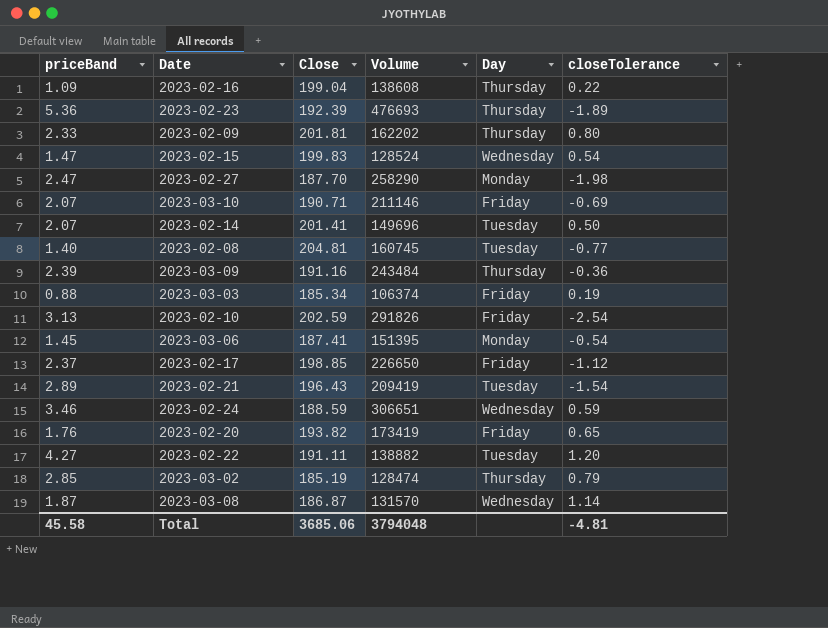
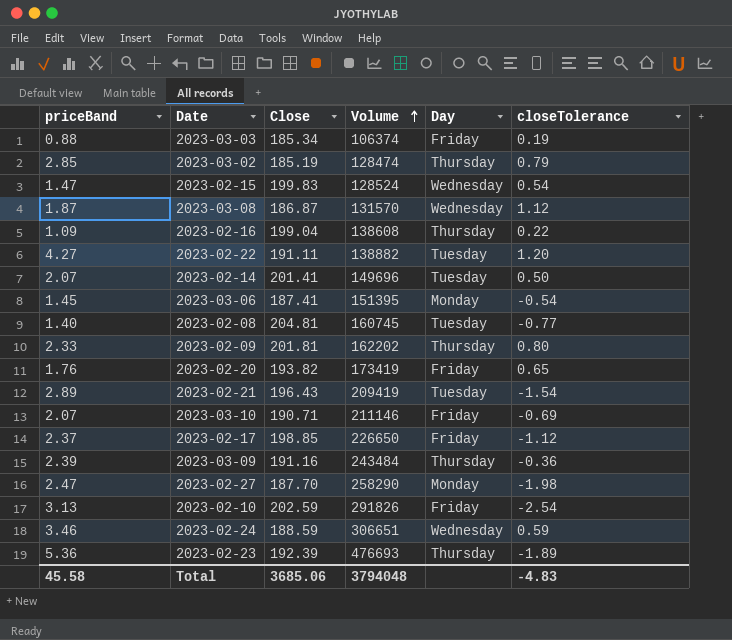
row order: none -> Volume ascending
2023-03-08 | closeTolerance: 1.14 -> 1.12
Total | closeTolerance: -4.81 -> -4.83

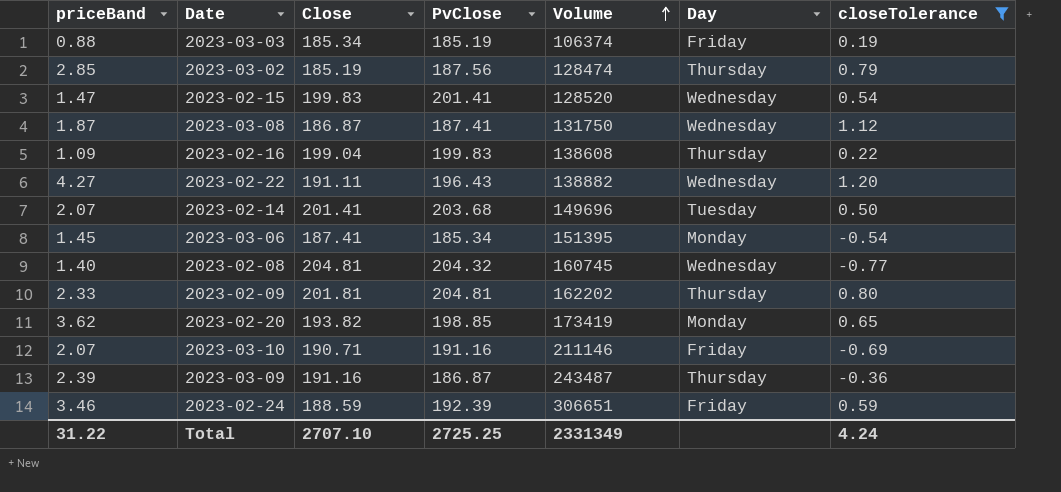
filter: none -> closeTolerance >= -0.77
column PvClose | position: none -> 4
2023-02-15 | Volume: 128524 -> 128520
2023-03-08 | Volume: 131570 -> 131750
2023-02-22 | Day: Tuesday -> Wednesday
2023-02-08 | Day: Tuesday -> Wednesday
2023-02-20 | priceBand: 1.76 -> 3.62
2023-02-20 | Day: Friday -> Monday
2023-03-09 | Volume: 243484 -> 243487
2023-02-24 | Day: Wednesday -> Friday
Total | priceBand: 45.58 -> 31.22
Total | Close: 3685.06 -> 2707.10
Total | Volume: 3794048 -> 2331349
Total | closeTolerance: -4.83 -> 4.24

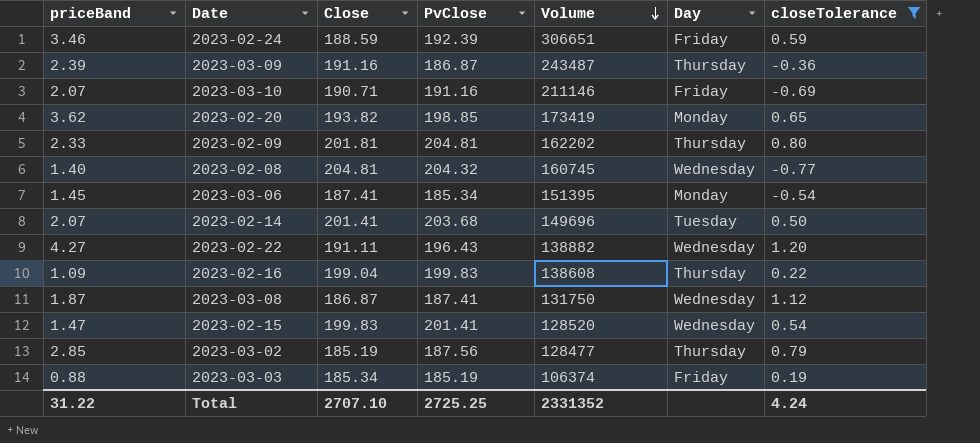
row order: Volume ascending -> Volume descending
2023-03-02 | Volume: 128474 -> 128477
Total | Volume: 2331349 -> 2331352

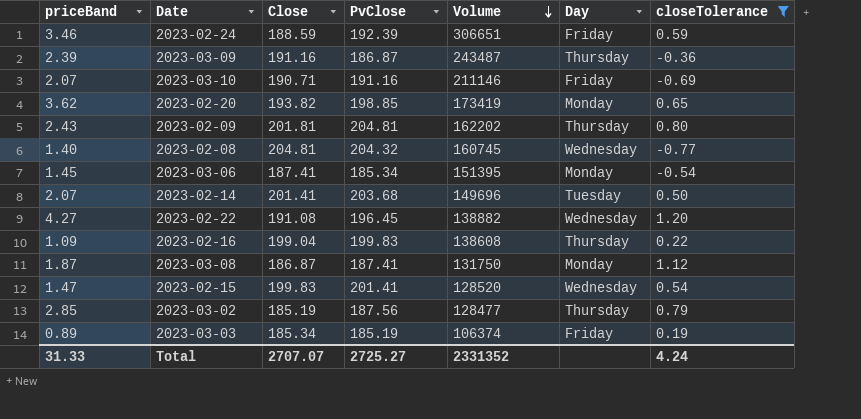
2023-02-09 | priceBand: 2.33 -> 2.43
2023-02-22 | Close: 191.11 -> 191.08
2023-02-22 | PvClose: 196.43 -> 196.45
2023-03-08 | Day: Wednesday -> Monday
2023-03-03 | priceBand: 0.88 -> 0.89
Total | priceBand: 31.22 -> 31.33
Total | Close: 2707.10 -> 2707.07
Total | PvClose: 2725.25 -> 2725.27

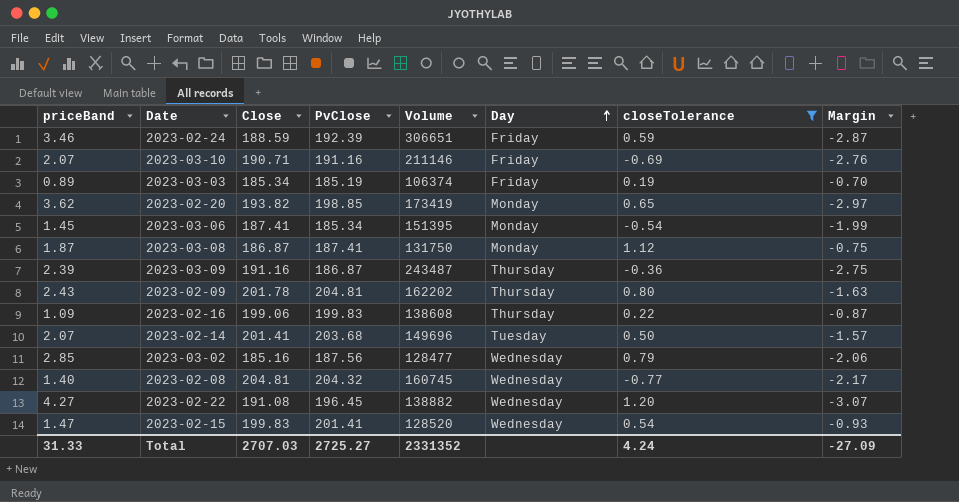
row order: Volume descending -> Day ascending
column Margin | formula: none -> [closeTolerance] - [priceBand]
2023-02-09 | Close: 201.81 -> 201.78
2023-02-16 | Close: 199.04 -> 199.06
2023-03-02 | Close: 185.19 -> 185.16
2023-03-02 | Day: Thursday -> Wednesday
Total | Close: 2707.07 -> 2707.03

